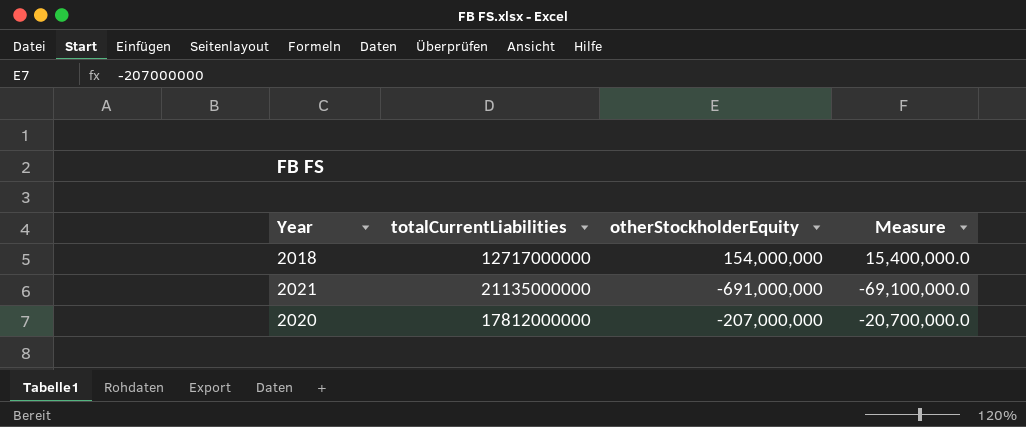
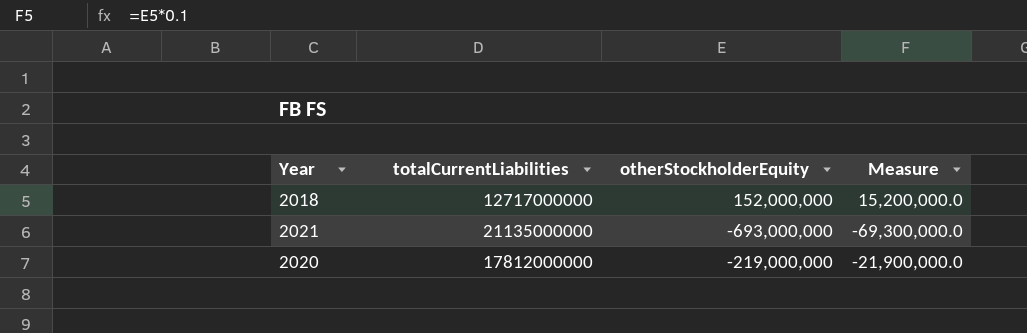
2018 | otherStockholderEquity: 154,000,000 -> 152,000,000
2018 | Measure: 15,400,000.0 -> 15,200,000.0
2021 | otherStockholderEquity: -691,000,000 -> -693,000,000
2021 | Measure: -69,100,000.0 -> -69,300,000.0
2020 | otherStockholderEquity: -207,000,000 -> -219,000,000
2020 | Measure: -20,700,000.0 -> -21,900,000.0

